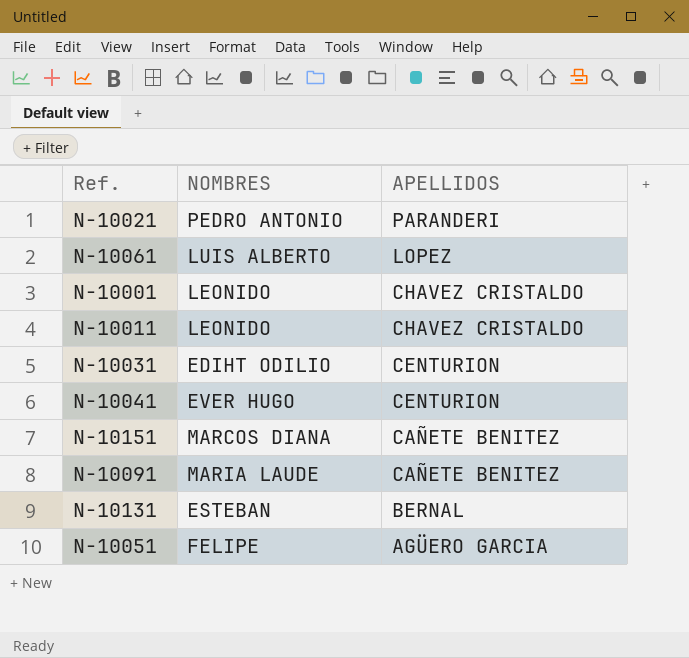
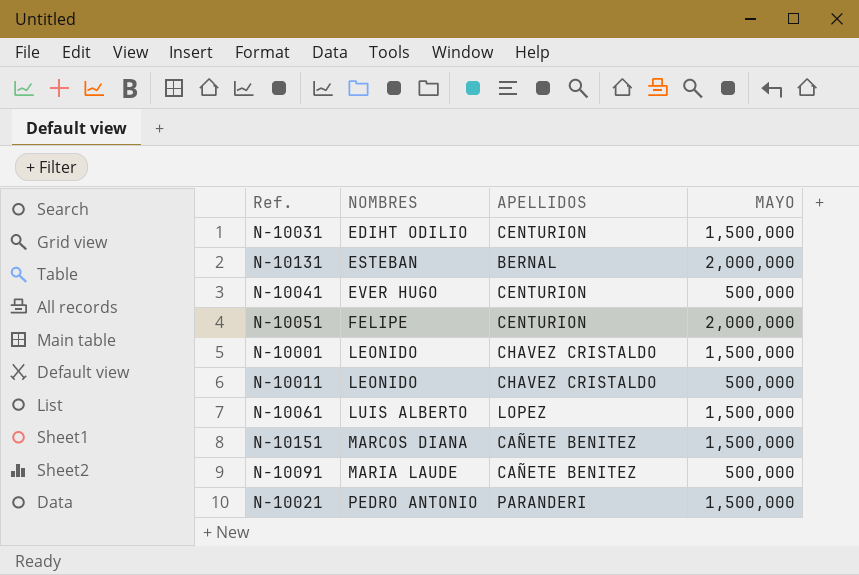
row order: APELLIDOS descending -> NOMBRES ascending
column MAYO | position: none -> 4
N-10051 | APELLIDOS: AGÜERO GARCIA -> CENTURION

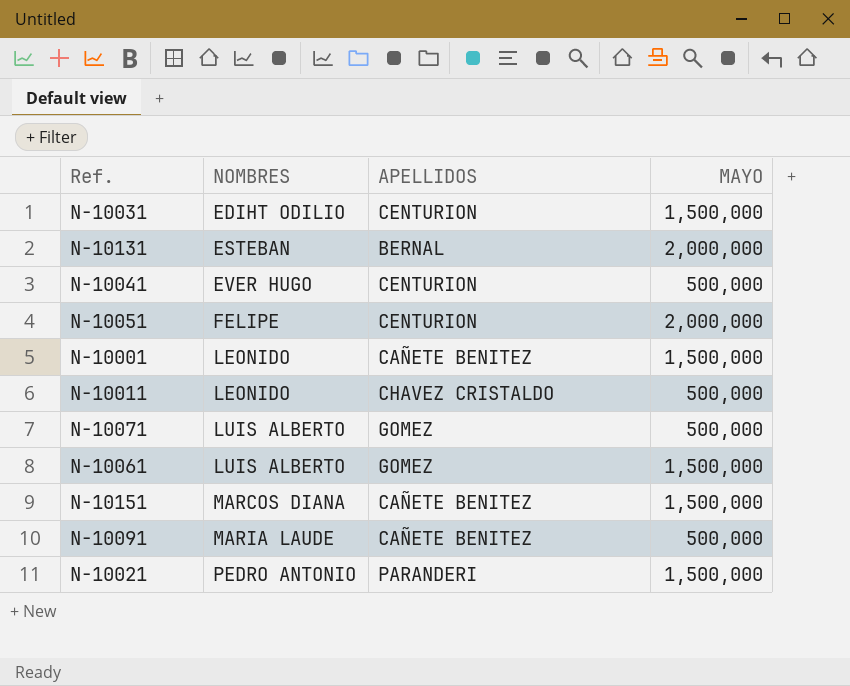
N-10001 | APELLIDOS: CHAVEZ CRISTALDO -> CAÑETE BENITEZ
row N-10071: none -> LUIS ALBERTO | GOMEZ | 500,000
N-10061 | APELLIDOS: LOPEZ -> GOMEZ

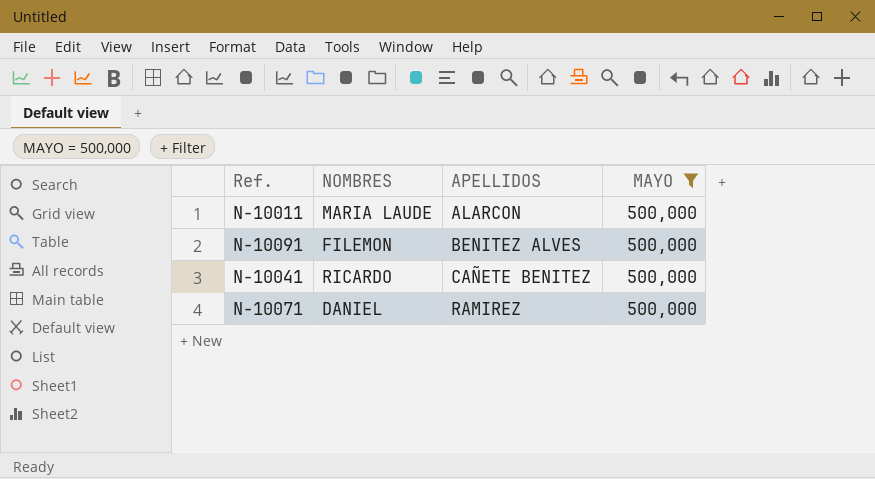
filter: none -> MAYO = 500,000
row order: NOMBRES ascending -> APELLIDOS ascending
N-10011 | NOMBRES: LEONIDO -> MARIA LAUDE
N-10011 | APELLIDOS: CHAVEZ CRISTALDO -> ALARCON
N-10091 | NOMBRES: MARIA LAUDE -> FILEMON
N-10091 | APELLIDOS: CAÑETE BENITEZ -> BENITEZ ALVES
N-10041 | NOMBRES: EVER HUGO -> RICARDO
N-10041 | APELLIDOS: CENTURION -> CAÑETE BENITEZ
N-10071 | NOMBRES: LUIS ALBERTO -> DANIEL
N-10071 | APELLIDOS: GOMEZ -> RAMIREZ

